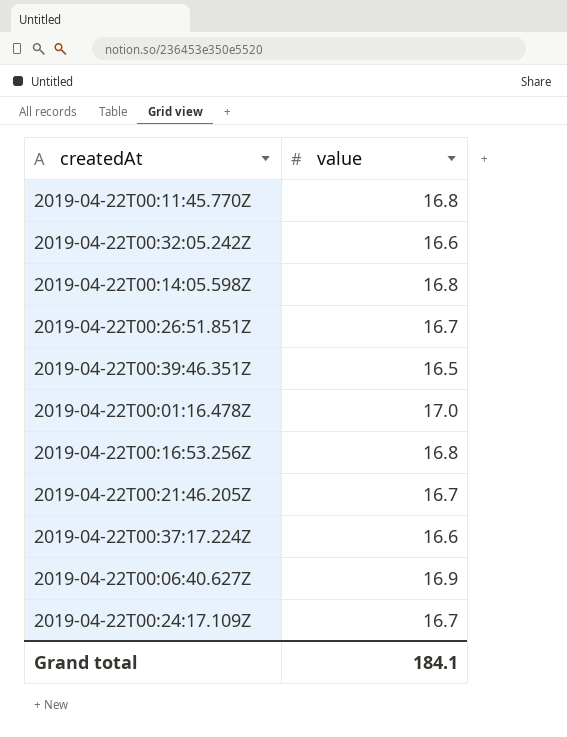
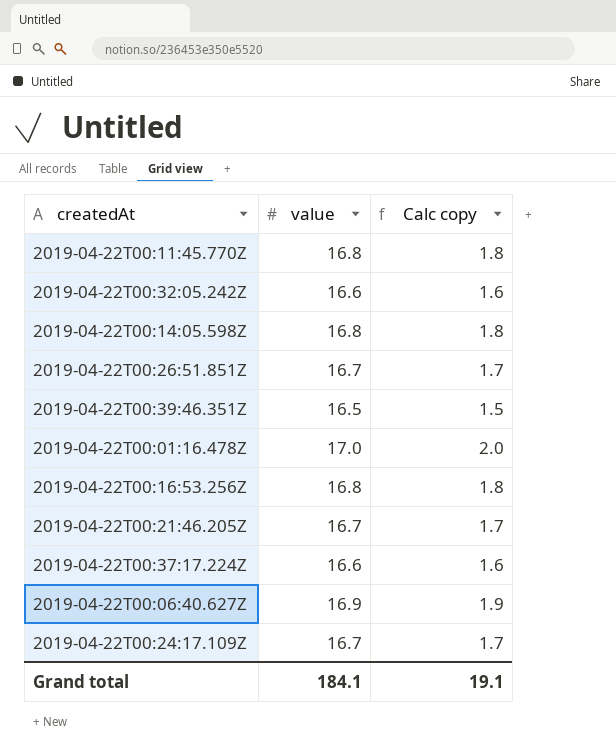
column Calc copy | formula: none -> [value] - 15

